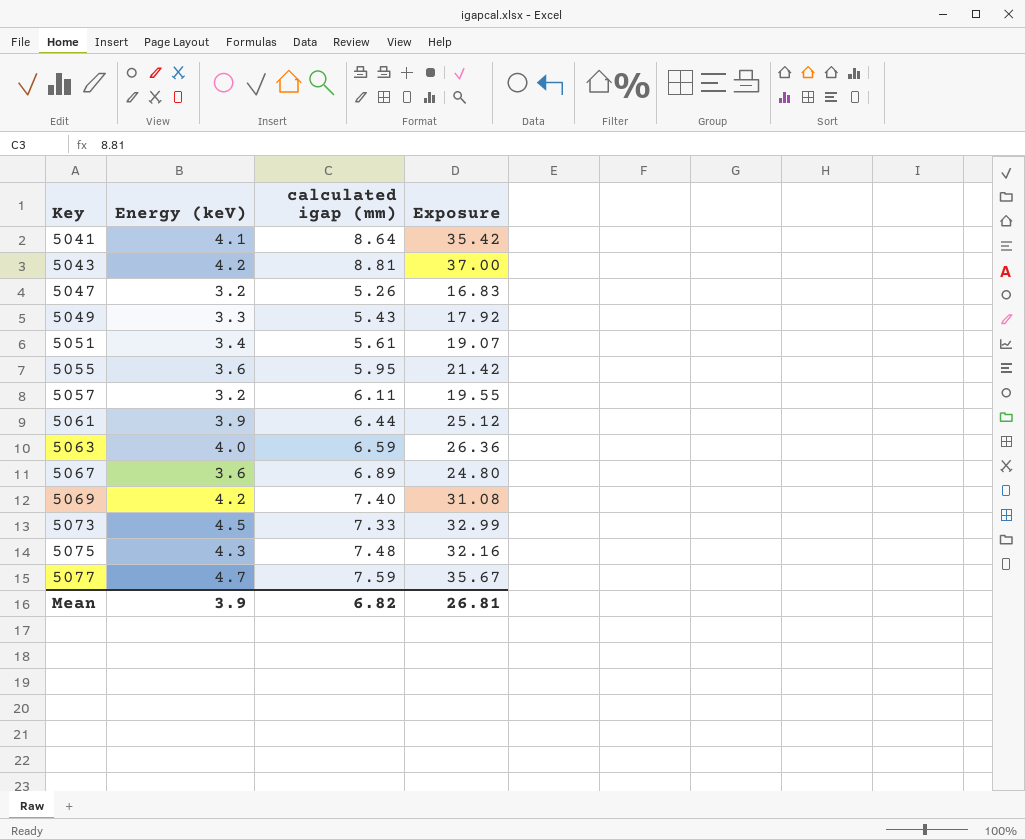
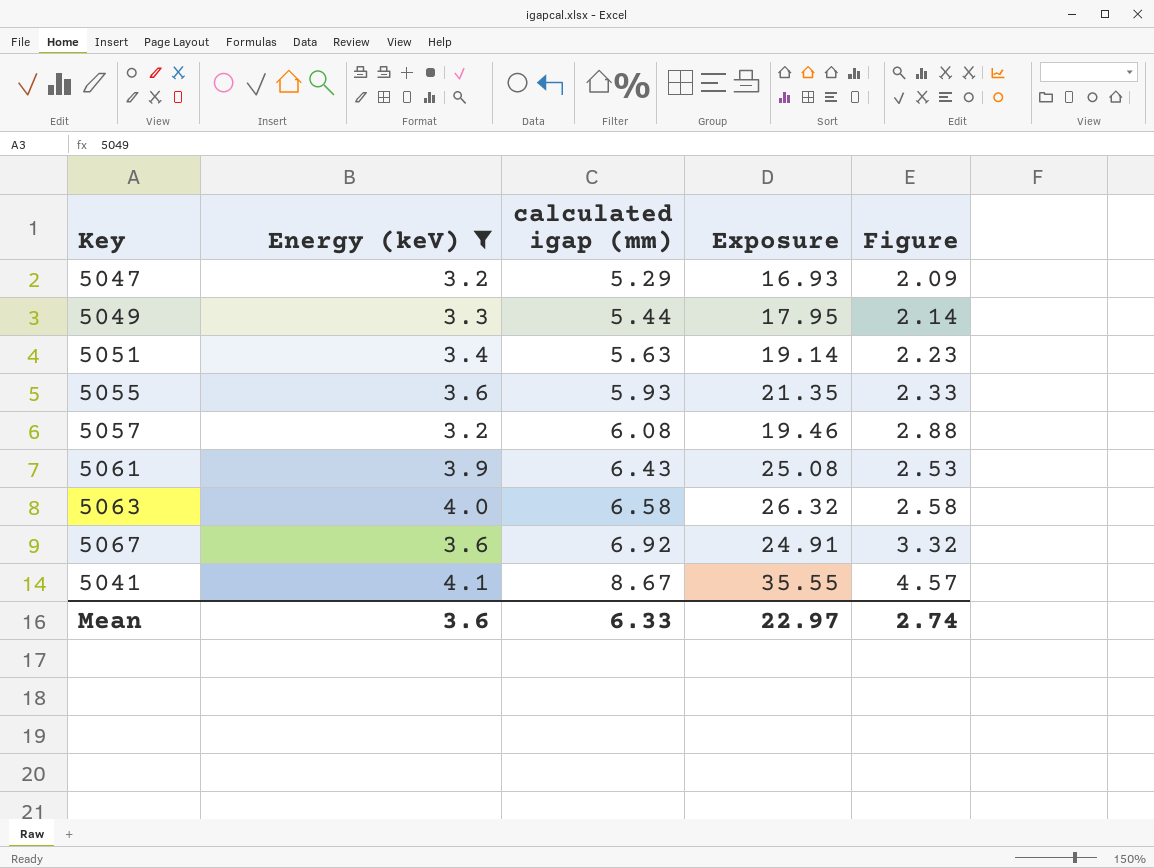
filter: none -> Energy (keV) <= 4.1
row order: Key ascending -> calculated igap (mm) ascending
column Figure | formula: none -> [calculated igap (mm)] - [Energy (keV)]
5047 | calculated igap (mm): 5.26 -> 5.29
5047 | Exposure: 16.83 -> 16.93
5049 | calculated igap (mm): 5.43 -> 5.44
5049 | Exposure: 17.92 -> 17.95
5051 | calculated igap (mm): 5.61 -> 5.63
5051 | Exposure: 19.07 -> 19.14
5055 | calculated igap (mm): 5.95 -> 5.93
5055 | Exposure: 21.42 -> 21.35
5057 | calculated igap (mm): 6.11 -> 6.08
5057 | Exposure: 19.55 -> 19.46
5061 | calculated igap (mm): 6.44 -> 6.43
5061 | Exposure: 25.12 -> 25.08
5063 | calculated igap (mm): 6.59 -> 6.58
5063 | Exposure: 26.36 -> 26.32
5067 | calculated igap (mm): 6.89 -> 6.92
5067 | Exposure: 24.80 -> 24.91
5041 | calculated igap (mm): 8.64 -> 8.67
5041 | Exposure: 35.42 -> 35.55
Mean | Energy (keV): 3.9 -> 3.6
Mean | calculated igap (mm): 6.82 -> 6.33
Mean | Exposure: 26.81 -> 22.97

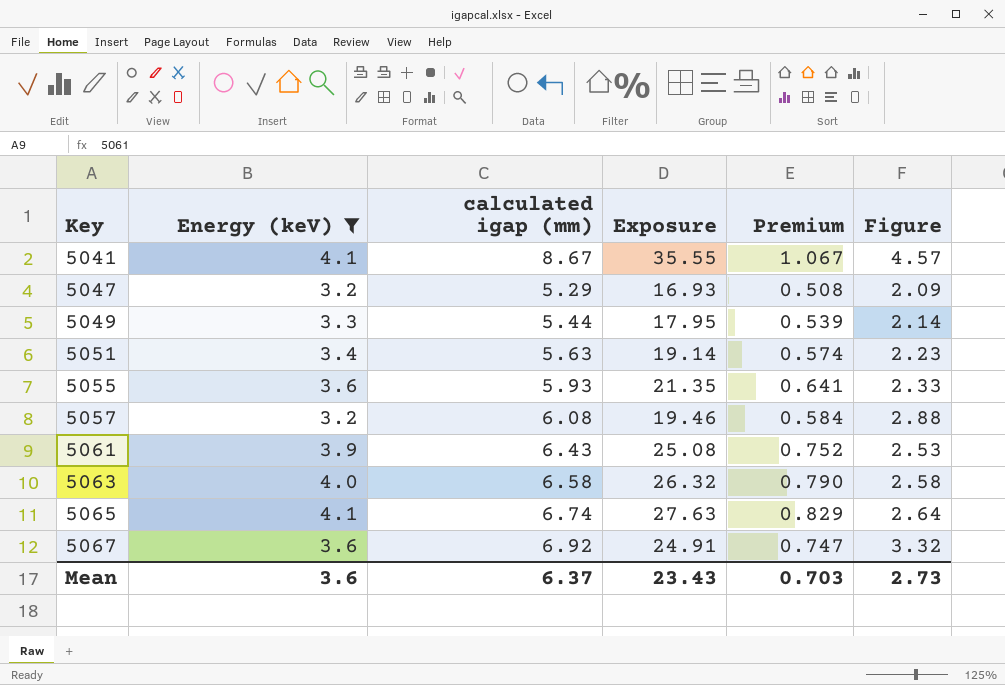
row order: calculated igap (mm) ascending -> Key ascending
column Premium | formula: none -> [Exposure] * 0.03
row 5065: none -> 4.1 | 6.74 | 27.63 | 0.829 | 2.64
Mean | calculated igap (mm): 6.33 -> 6.37
Mean | Exposure: 22.97 -> 23.43
Mean | Figure: 2.74 -> 2.73

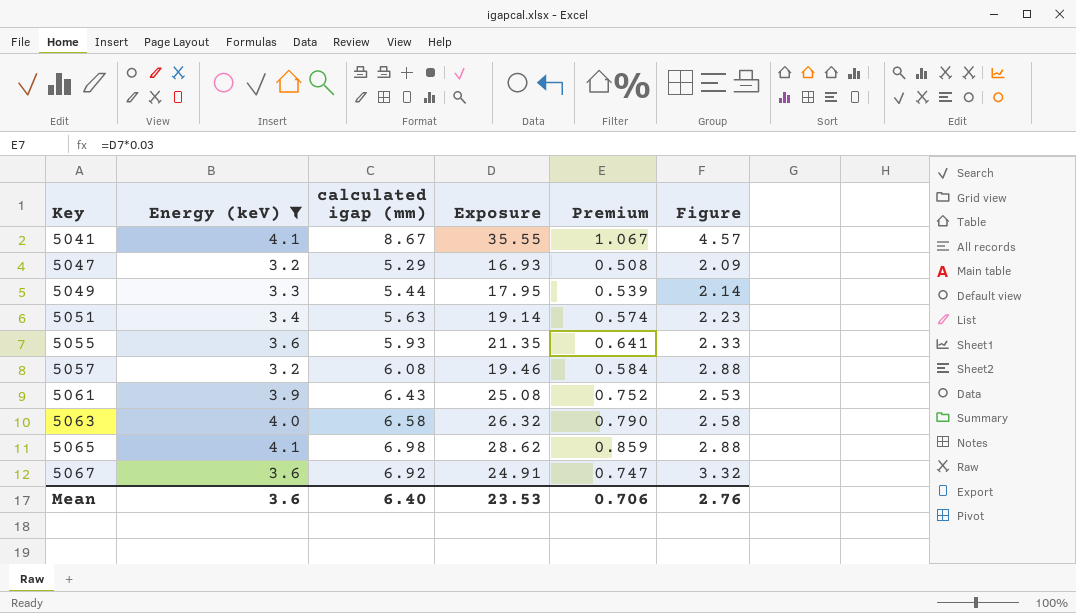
5065 | calculated igap (mm): 6.74 -> 6.98
5065 | Exposure: 27.63 -> 28.62
5065 | Premium: 0.829 -> 0.859
5065 | Figure: 2.64 -> 2.88
Mean | calculated igap (mm): 6.37 -> 6.40
Mean | Exposure: 23.43 -> 23.53
Mean | Premium: 0.703 -> 0.706
Mean | Figure: 2.73 -> 2.76

